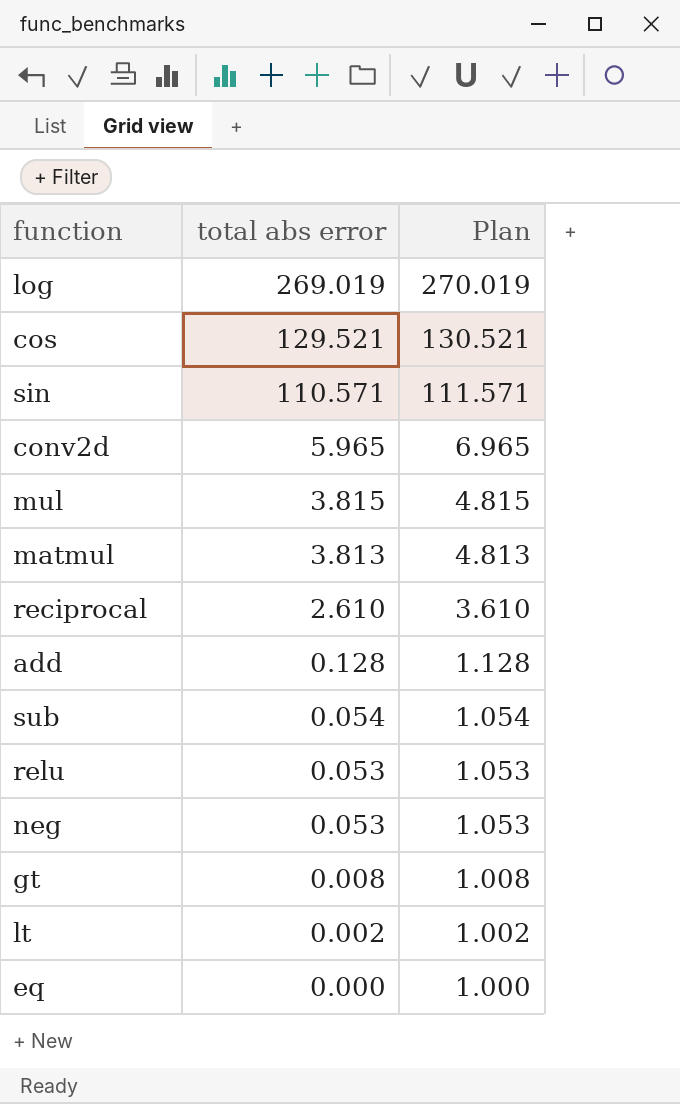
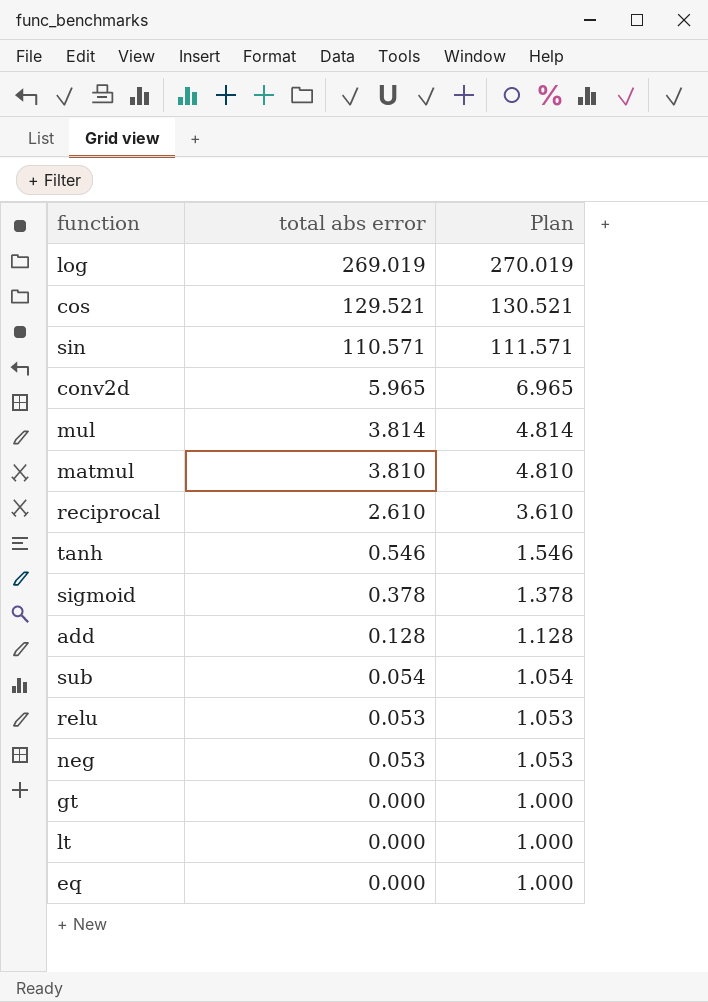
mul | total abs error: 3.815 -> 3.814
mul | Plan: 4.815 -> 4.814
matmul | total abs error: 3.813 -> 3.810
matmul | Plan: 4.813 -> 4.810
row tanh: none -> 0.546 | 1.546
row sigmoid: none -> 0.378 | 1.378
gt | total abs error: 0.008 -> 0.000
gt | Plan: 1.008 -> 1.000
lt | total abs error: 0.002 -> 0.000
lt | Plan: 1.002 -> 1.000

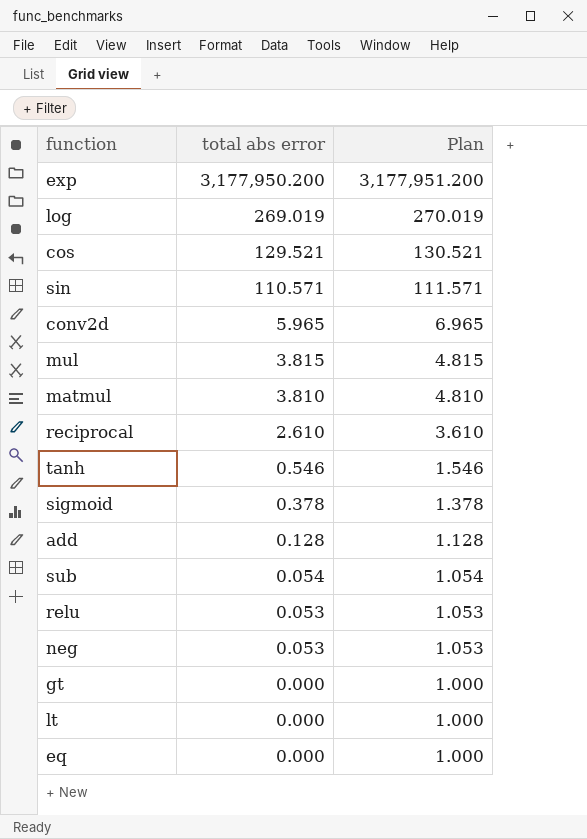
row exp: none -> 3,177,950.200 | 3,177,951.200
mul | total abs error: 3.814 -> 3.815
mul | Plan: 4.814 -> 4.815

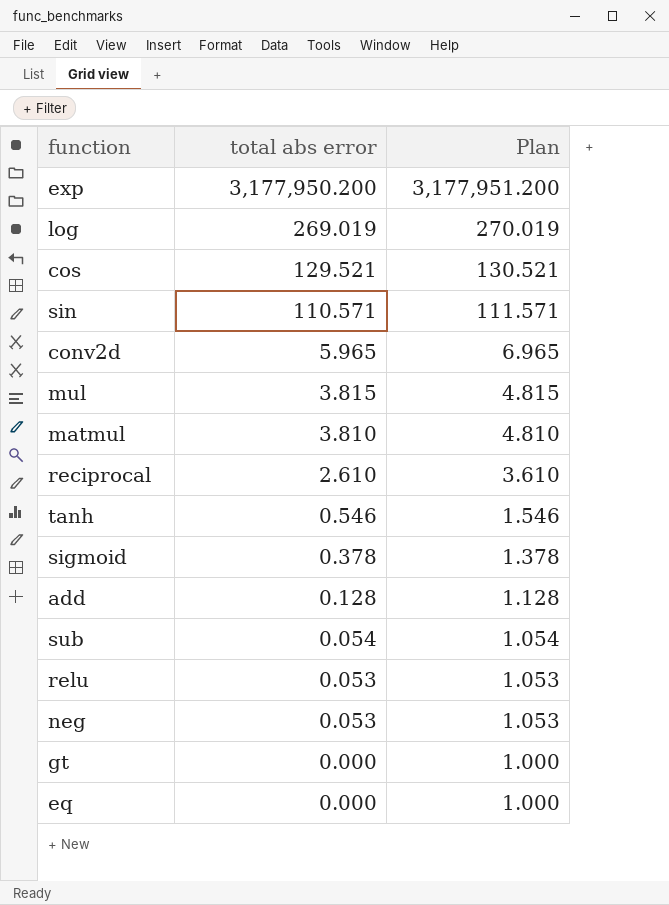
row lt: 0.000 | 1.000 -> none

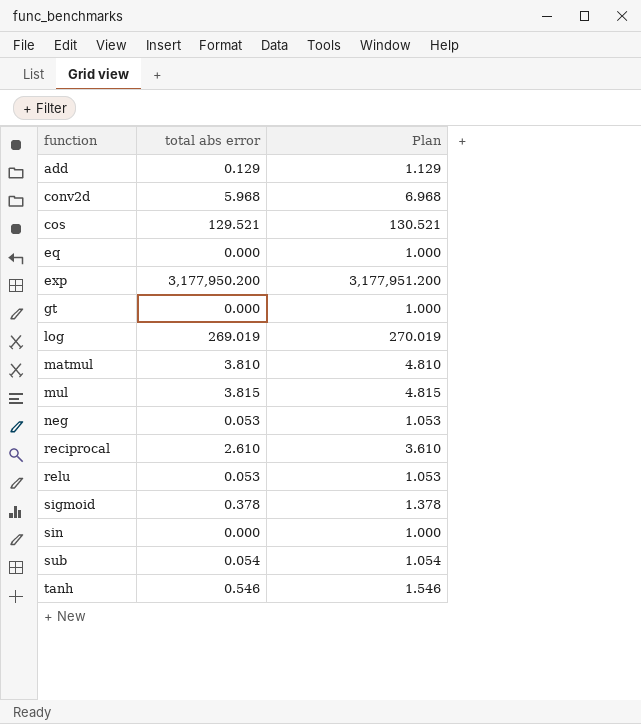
row order: total abs error descending -> function ascending
add | total abs error: 0.128 -> 0.129
add | Plan: 1.128 -> 1.129
conv2d | total abs error: 5.965 -> 5.968
conv2d | Plan: 6.965 -> 6.968
sin | total abs error: 110.571 -> 0.000
sin | Plan: 111.571 -> 1.000

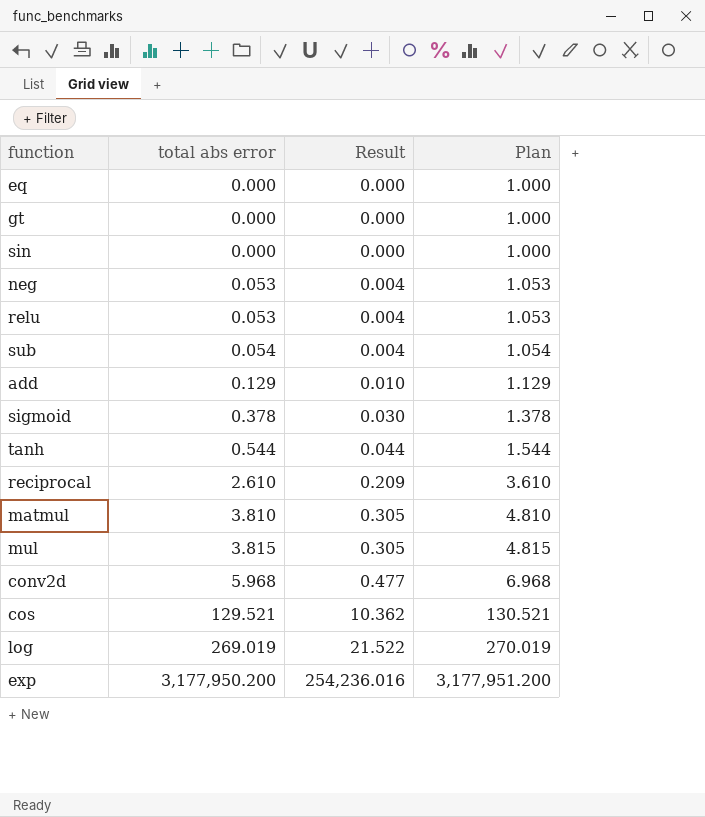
row order: function ascending -> total abs error ascending
column Result | formula: none -> [total abs error] * 0.08
tanh | total abs error: 0.546 -> 0.544
tanh | Plan: 1.546 -> 1.544

